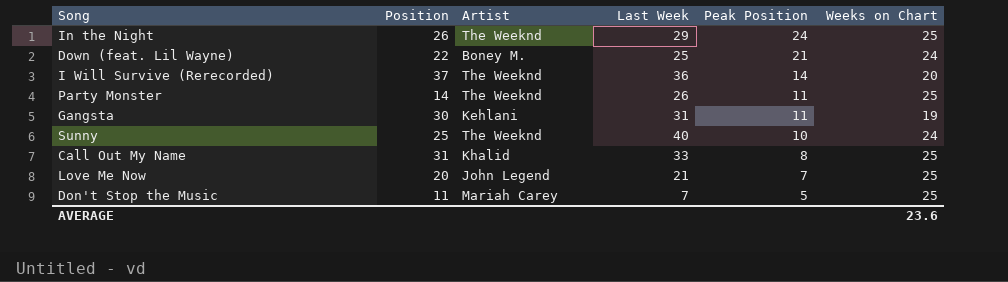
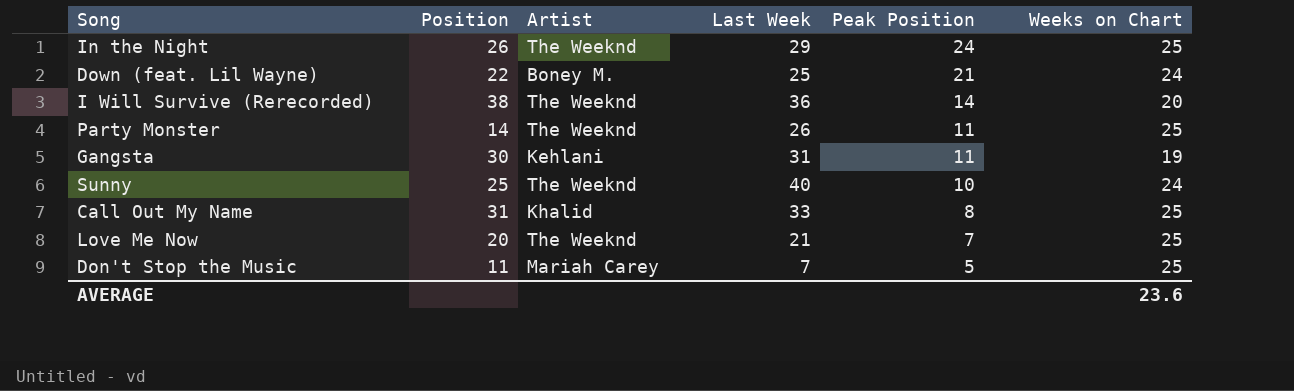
I Will Survive (Rerecorded) | Position: 37 -> 38
Love Me Now | Artist: John Legend -> The Weeknd

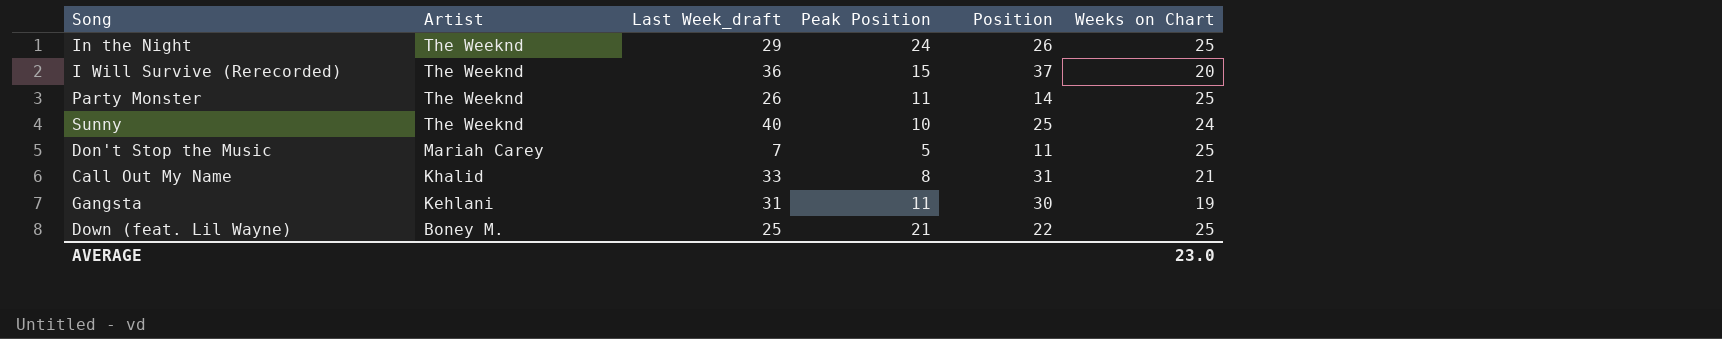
row order: Peak Position descending -> Artist descending
column name: Last Week -> Last Week_draft
column Position | position: 2 -> 5
row Love Me Now: 20 | The Weeknd | 21 | 7 | 25 -> none
I Will Survive (Rerecorded) | Peak Position: 14 -> 15
I Will Survive (Rerecorded) | Position: 38 -> 37
Call Out My Name | Weeks on Chart: 25 -> 21
Down (feat. Lil Wayne) | Weeks on Chart: 24 -> 25
AVERAGE | Weeks on Chart: 23.6 -> 23.0

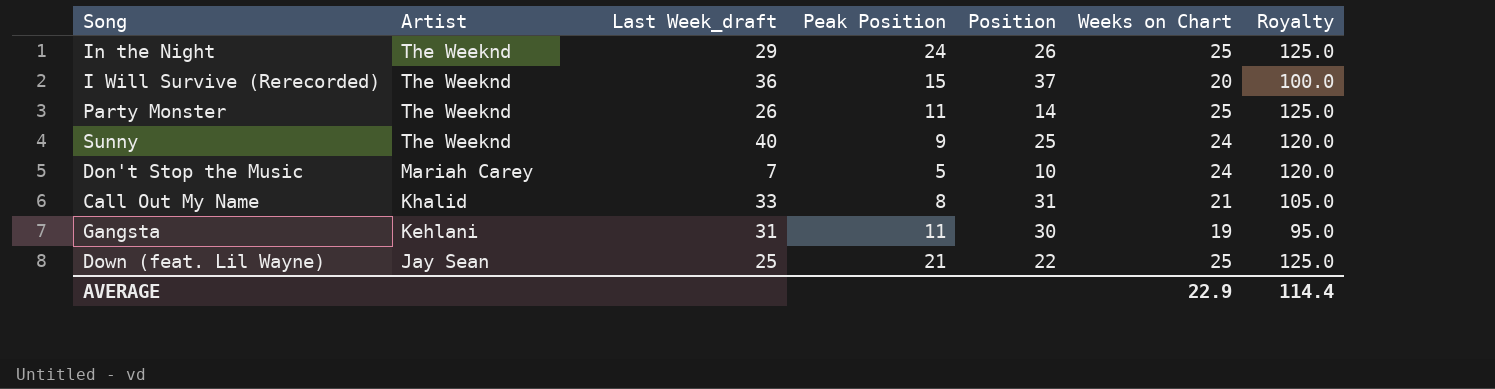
column Royalty | formula: none -> [Weeks on Chart] * 5
Sunny | Peak Position: 10 -> 9
Don't Stop the Music | Position: 11 -> 10
Don't Stop the Music | Weeks on Chart: 25 -> 24
Down (feat. Lil Wayne) | Artist: Boney M. -> Jay Sean
AVERAGE | Weeks on Chart: 23.0 -> 22.9

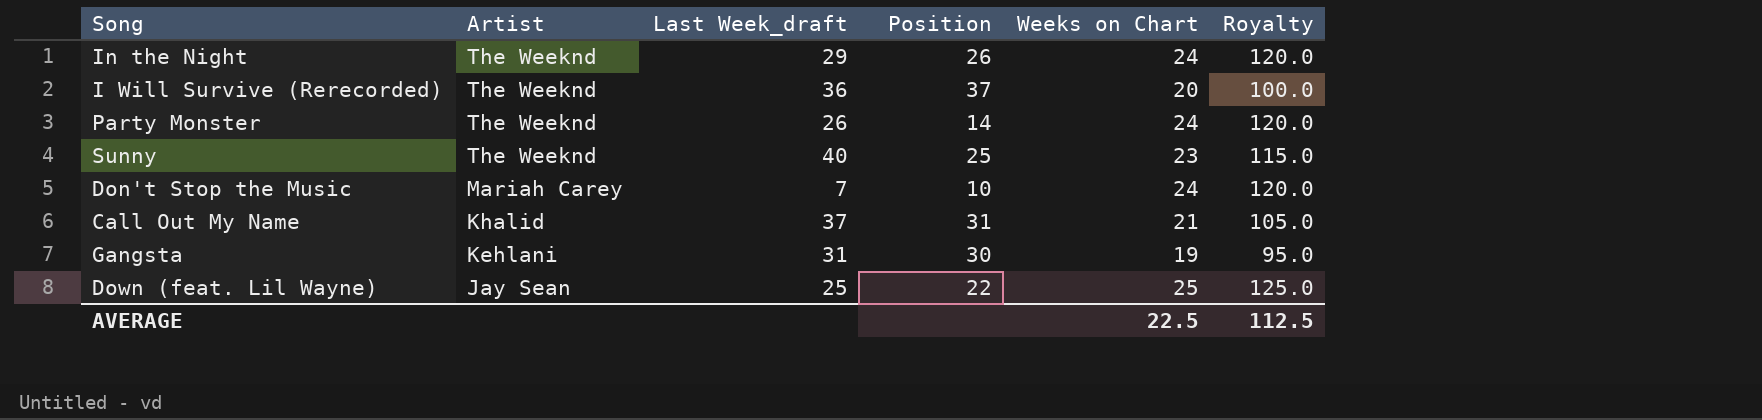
column Peak Position | position: 4 -> none
In the Night | Weeks on Chart: 25 -> 24
In the Night | Royalty: 125.0 -> 120.0
Party Monster | Weeks on Chart: 25 -> 24
Party Monster | Royalty: 125.0 -> 120.0
Sunny | Weeks on Chart: 24 -> 23
Sunny | Royalty: 120.0 -> 115.0
Call Out My Name | Last Week_draft: 33 -> 37
AVERAGE | Weeks on Chart: 22.9 -> 22.5
AVERAGE | Royalty: 114.4 -> 112.5

